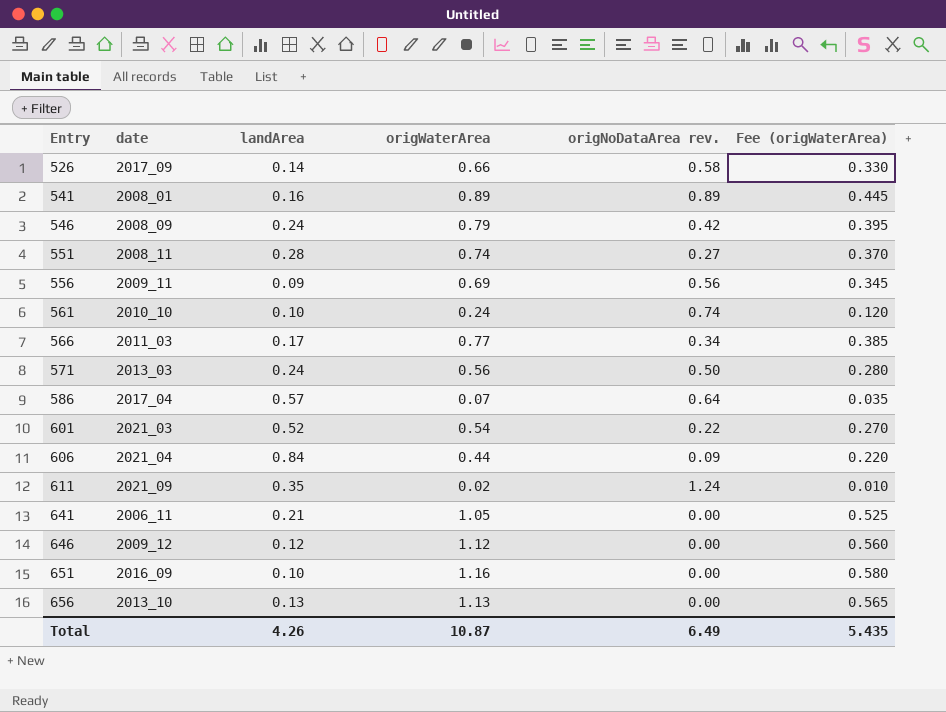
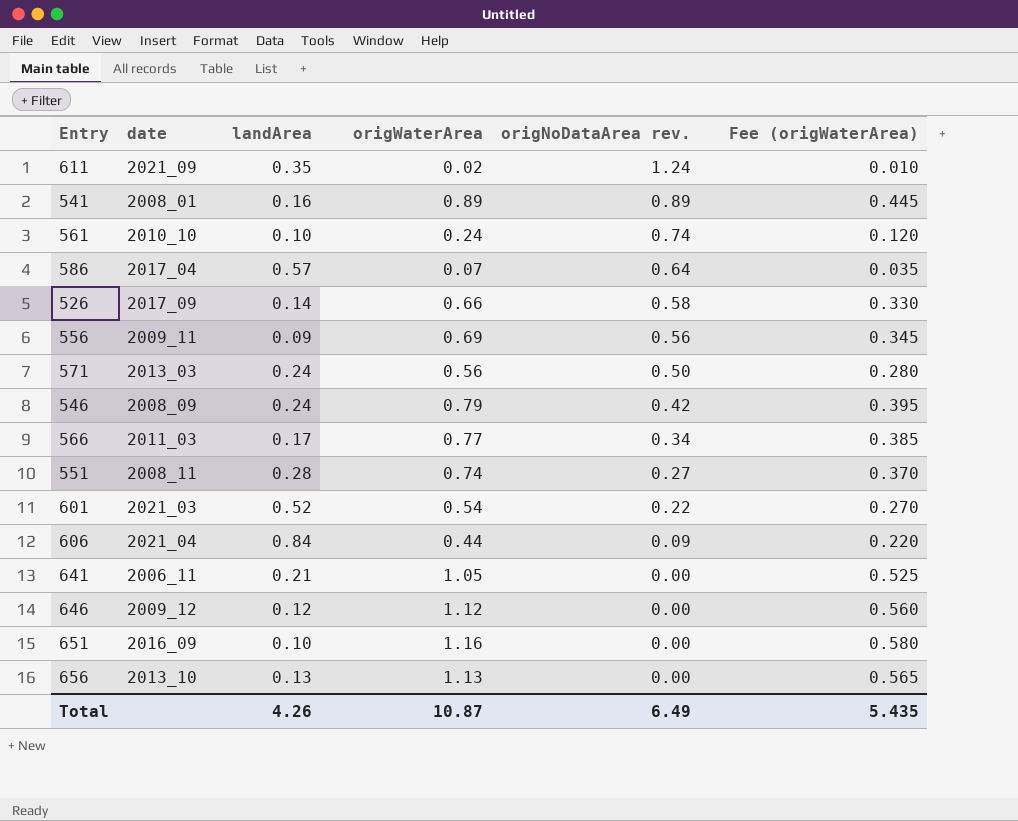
row order: Entry ascending -> origNoDataArea rev. descending

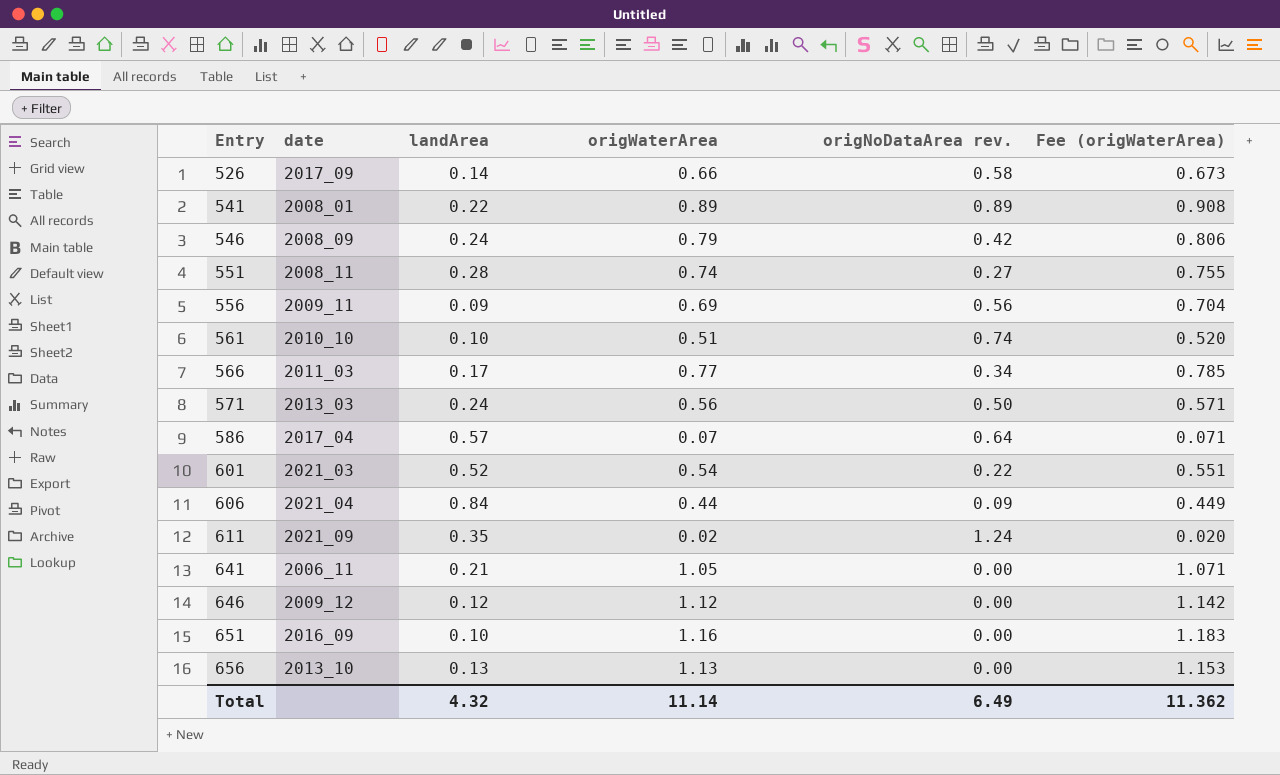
row order: origNoDataArea rev. descending -> Entry ascending
column Fee (origWaterArea) | formula: [origWaterArea] * 0.5 -> [origWaterArea] * 1.02
541 | landArea: 0.16 -> 0.22
561 | origWaterArea: 0.24 -> 0.51
Total | landArea: 4.26 -> 4.32
Total | origWaterArea: 10.87 -> 11.14
Total | Fee (origWaterArea): 5.435 -> 11.362

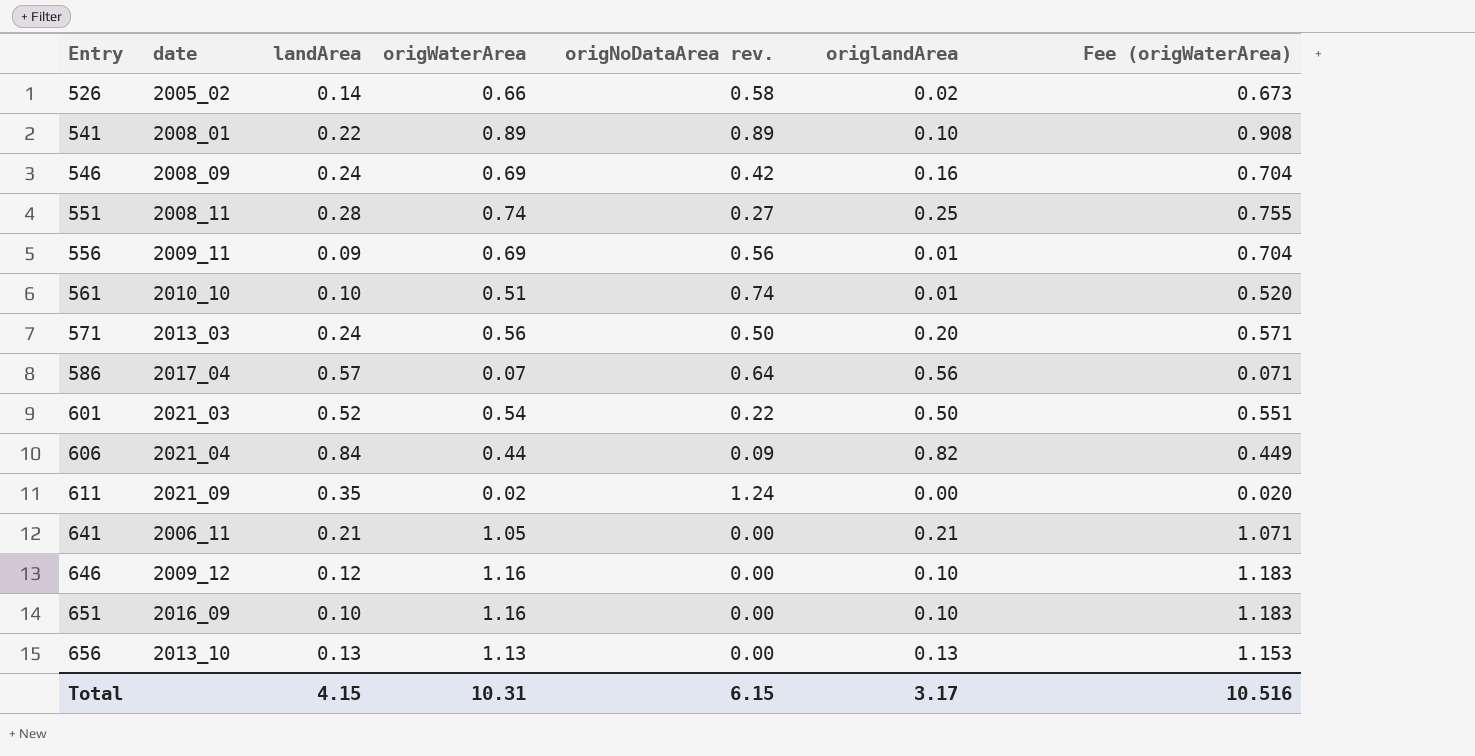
column origlandArea | position: none -> 6
row 566: 2011_03 | 0.17 | 0.77 | 0.34 | 0.785 -> none
526 | date: 2017_09 -> 2005_02
546 | origWaterArea: 0.79 -> 0.69
546 | Fee (origWaterArea): 0.806 -> 0.704
646 | origWaterArea: 1.12 -> 1.16
646 | Fee (origWaterArea): 1.142 -> 1.183
Total | landArea: 4.32 -> 4.15
Total | origWaterArea: 11.14 -> 10.31
Total | origNoDataArea rev.: 6.49 -> 6.15
Total | Fee (origWaterArea): 11.362 -> 10.516

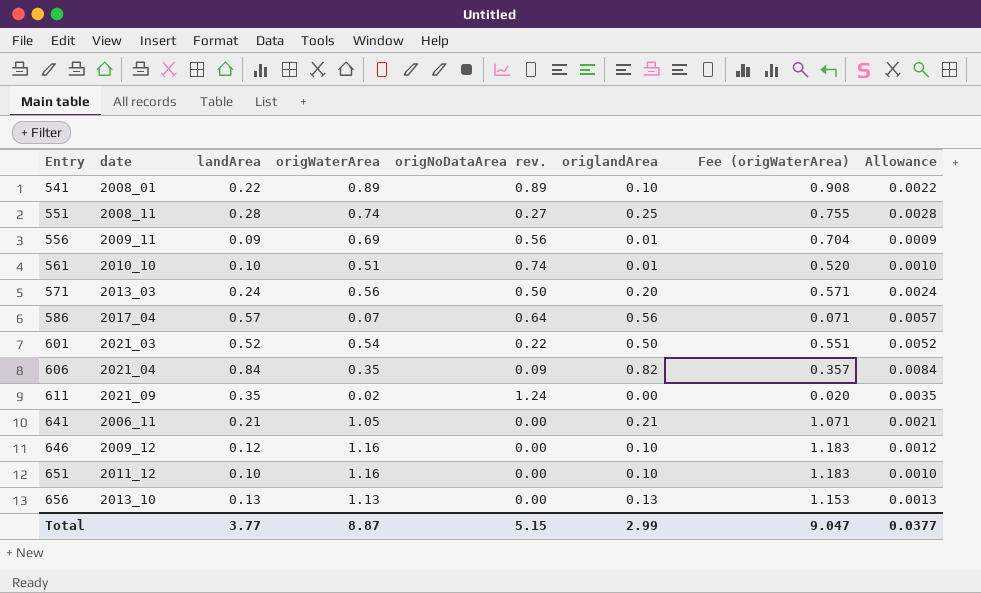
column Allowance | formula: none -> [landArea] * 0.01
row 526: 2005_02 | 0.14 | 0.66 | 0.58 | 0.02 | 0.673 -> none
row 546: 2008_09 | 0.24 | 0.69 | 0.42 | 0.16 | 0.704 -> none
606 | origWaterArea: 0.44 -> 0.35
606 | Fee (origWaterArea): 0.449 -> 0.357
651 | date: 2016_09 -> 2011_12
Total | landArea: 4.15 -> 3.77
Total | origWaterArea: 10.31 -> 8.87
Total | origNoDataArea rev.: 6.15 -> 5.15
Total | origlandArea: 3.17 -> 2.99
Total | Fee (origWaterArea): 10.516 -> 9.047

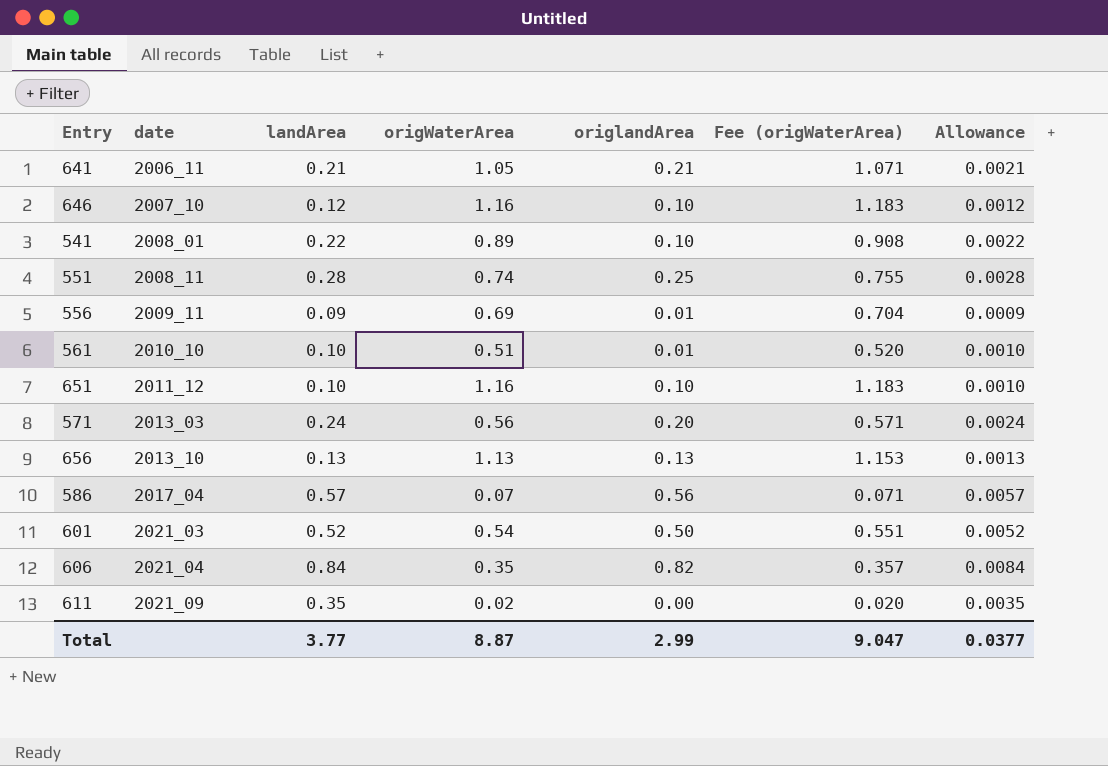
row order: Entry ascending -> date ascending
column origNoDataArea rev. | position: 5 -> none
646 | date: 2009_12 -> 2007_10

